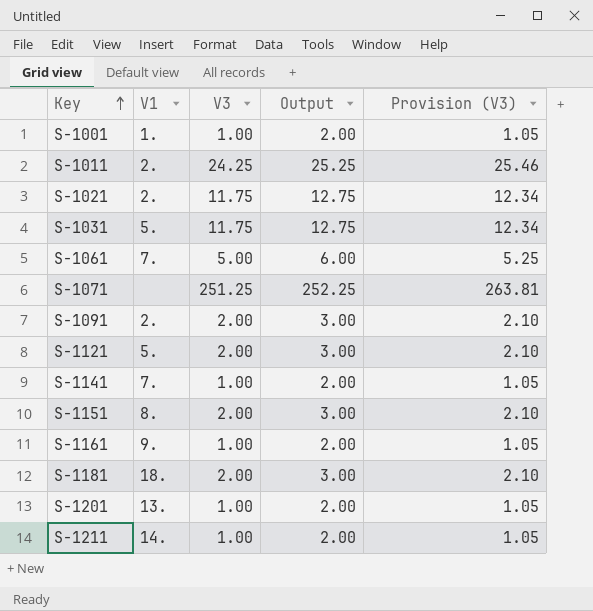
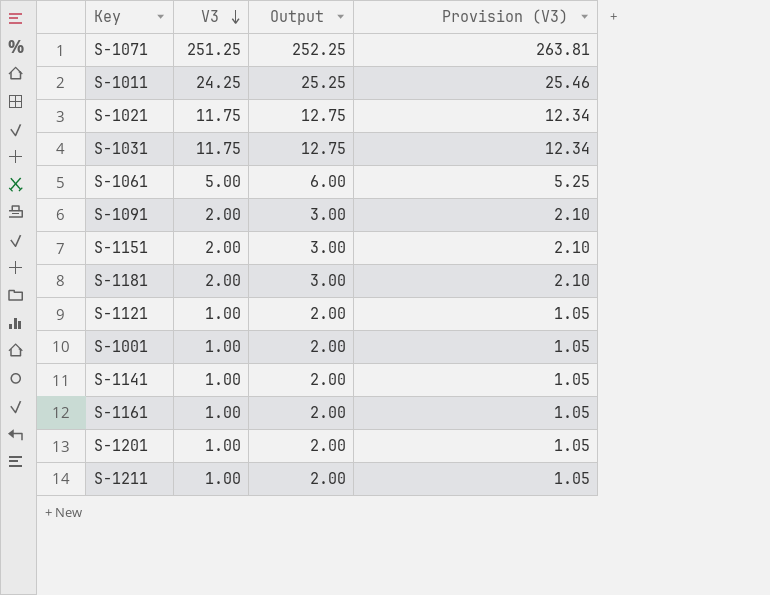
row order: Key ascending -> V3 descending
column V1 | position: 2 -> none
S-1121 | V3: 2.00 -> 1.00
S-1121 | Output: 3.00 -> 2.00
S-1121 | Provision (V3): 2.10 -> 1.05

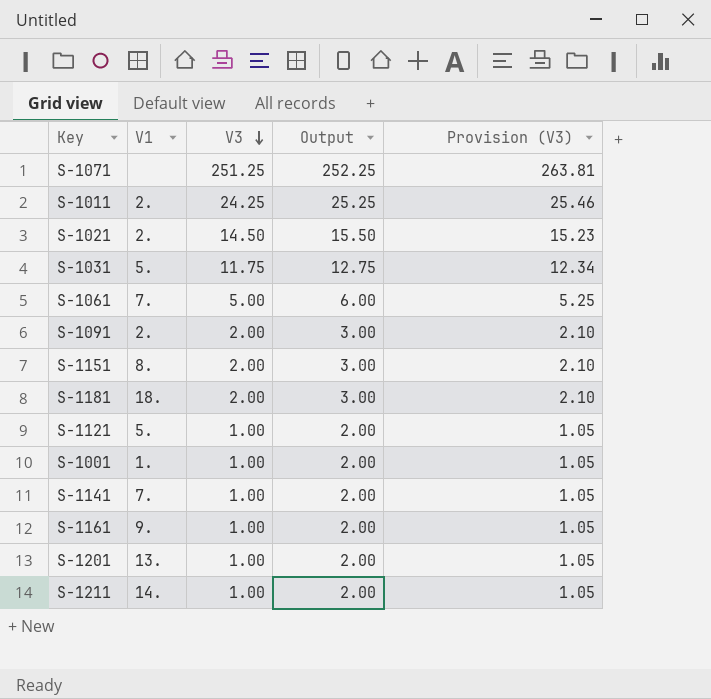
column V1 | position: none -> 2
S-1021 | V3: 11.75 -> 14.50
S-1021 | Output: 12.75 -> 15.50
S-1021 | Provision (V3): 12.34 -> 15.23

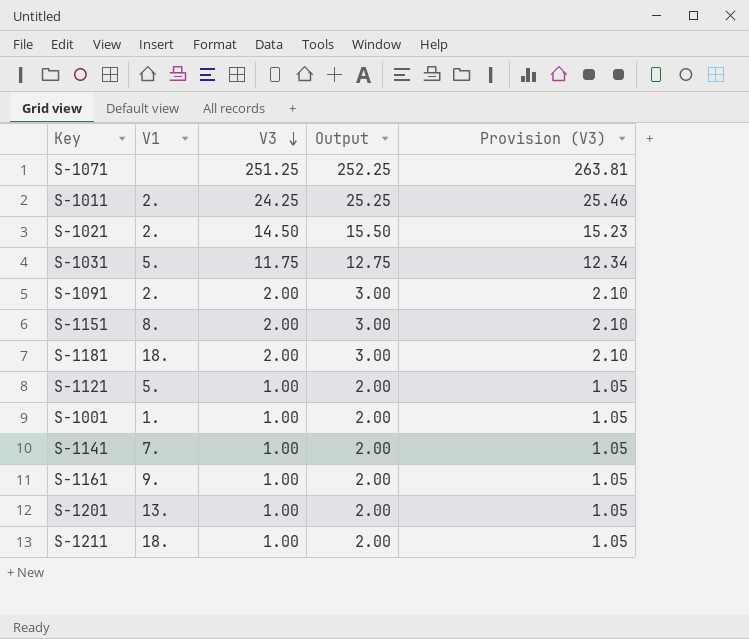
row S-1061: 7. | 5.00 | 6.00 | 5.25 -> none
S-1211 | V1: 14. -> 18.

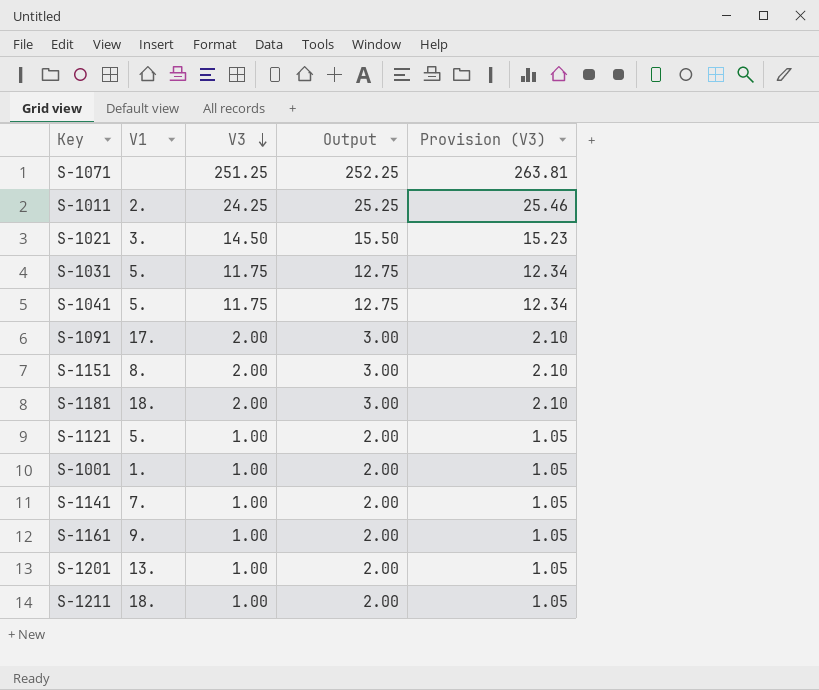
S-1021 | V1: 2. -> 3.
row S-1041: none -> 5. | 11.75 | 12.75 | 12.34
S-1091 | V1: 2. -> 17.

